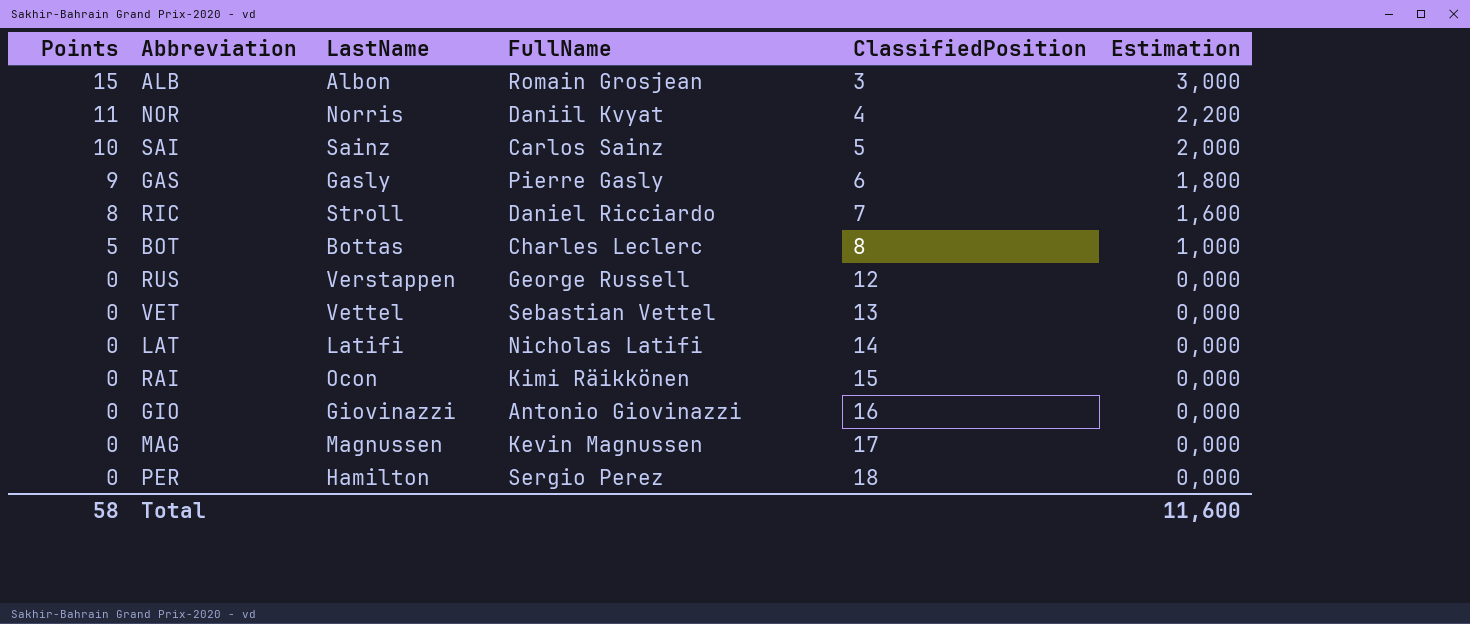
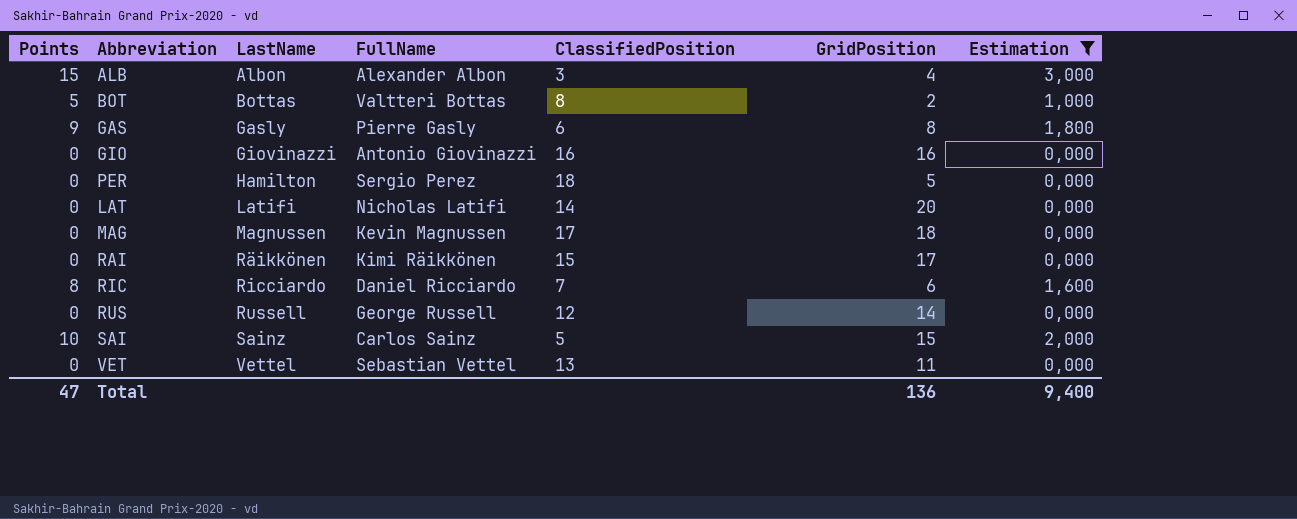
filter: none -> Estimation != 2,200
row order: Points descending -> LastName ascending
column GridPosition | position: none -> 6
ALB | FullName: Romain Grosjean -> Alexander Albon
BOT | FullName: Charles Leclerc -> Valtteri Bottas
RAI | LastName: Ocon -> Räikkönen
RIC | LastName: Stroll -> Ricciardo
RUS | LastName: Verstappen -> Russell
Total | Points: 58 -> 47
Total | Estimation: 11,600 -> 9,400

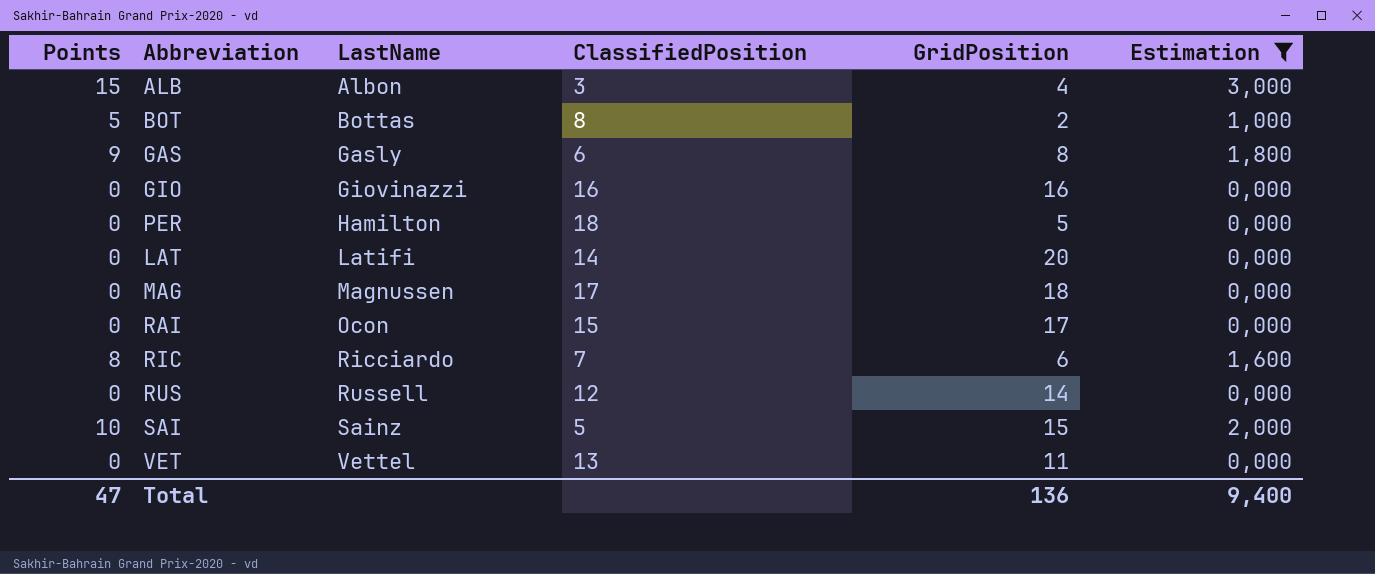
column FullName | position: 4 -> none
RAI | LastName: Räikkönen -> Ocon

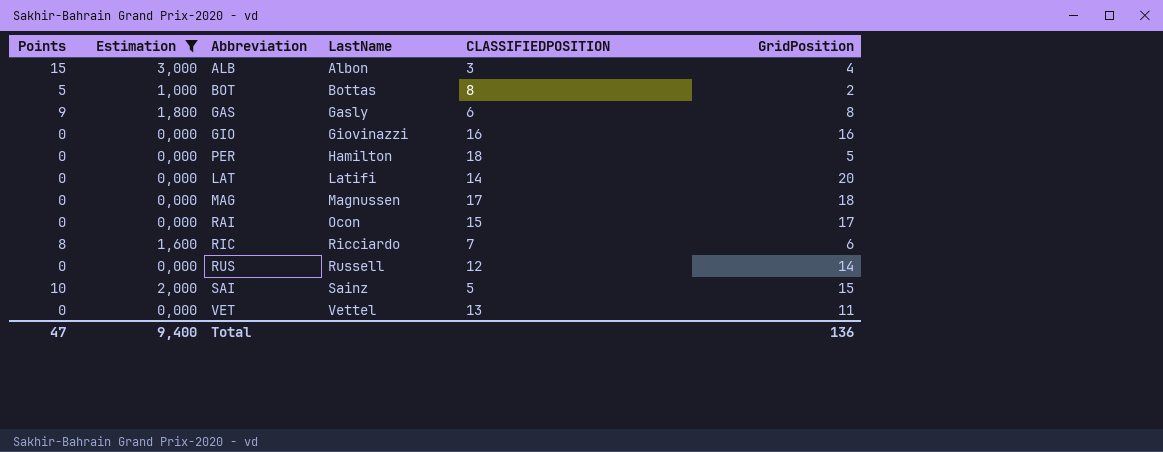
column Estimation | position: 6 -> 2
column name: ClassifiedPosition -> CLASSIFIEDPOSITION

